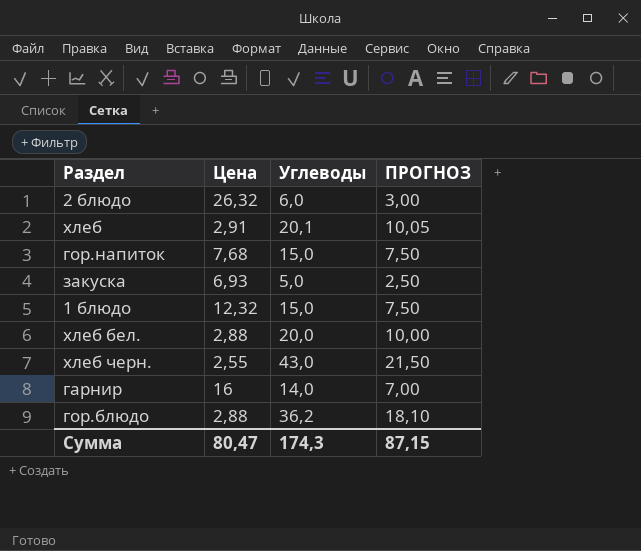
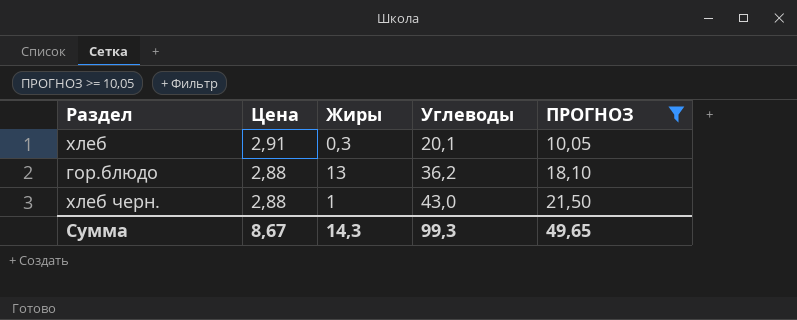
filter: none -> ПРОГНОЗ >= 10,05
row order: none -> Цена descending
column Жиры | position: none -> 3
хлеб черн. | Цена: 2,55 -> 2,88
Сумма | Цена: 80,47 -> 8,67
Сумма | Углеводы: 174,3 -> 99,3
Сумма | ПРОГНОЗ: 87,15 -> 49,65

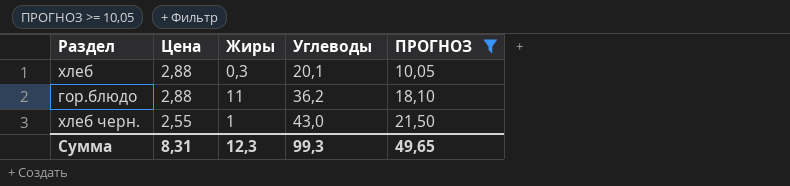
хлеб | Цена: 2,91 -> 2,88
гор.блюдо | Жиры: 13 -> 11
хлеб черн. | Цена: 2,88 -> 2,55
Сумма | Цена: 8,67 -> 8,31
Сумма | Жиры: 14,3 -> 12,3

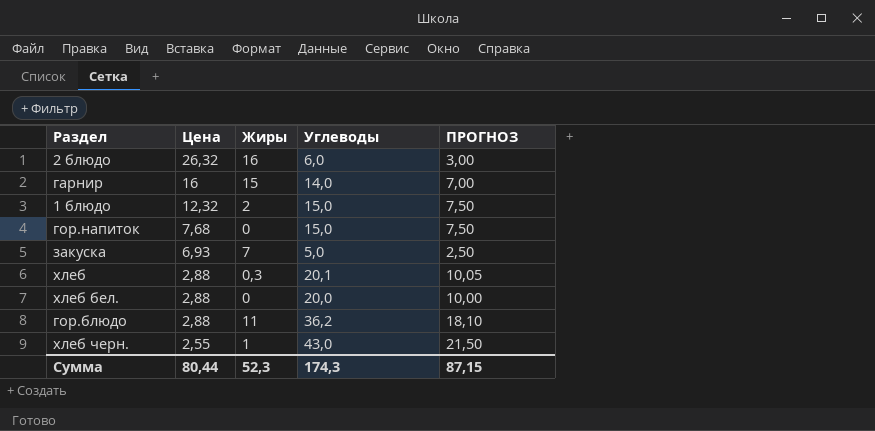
filter: ПРОГНОЗ >= 10,05 -> none
Сумма | Цена: 8,31 -> 80,44
Сумма | Жиры: 12,3 -> 52,3
Сумма | Углеводы: 99,3 -> 174,3
Сумма | ПРОГНОЗ: 49,65 -> 87,15

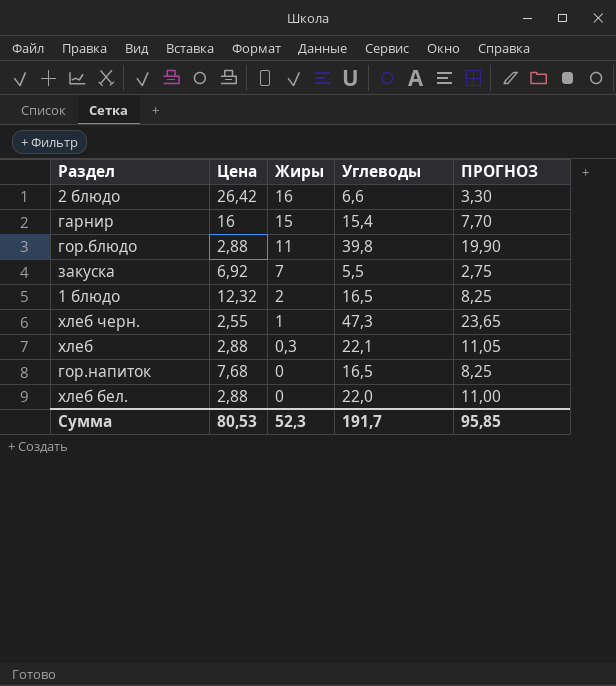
row order: Цена descending -> Жиры descending
2 блюдо | Цена: 26,32 -> 26,42
2 блюдо | Углеводы: 6,0 -> 6,6
2 блюдо | ПРОГНОЗ: 3,00 -> 3,30
гарнир | Углеводы: 14,0 -> 15,4
гарнир | ПРОГНОЗ: 7,00 -> 7,70
гор.блюдо | Углеводы: 36,2 -> 39,8
гор.блюдо | ПРОГНОЗ: 18,10 -> 19,90
закуска | Цена: 6,93 -> 6,92
закуска | Углеводы: 5,0 -> 5,5
закуска | ПРОГНОЗ: 2,50 -> 2,75
1 блюдо | Углеводы: 15,0 -> 16,5
1 блюдо | ПРОГНОЗ: 7,50 -> 8,25
хлеб черн. | Углеводы: 43,0 -> 47,3
хлеб черн. | ПРОГНОЗ: 21,50 -> 23,65
хлеб | Углеводы: 20,1 -> 22,1
хлеб | ПРОГНОЗ: 10,05 -> 11,05
гор.напиток | Углеводы: 15,0 -> 16,5
гор.напиток | ПРОГНОЗ: 7,50 -> 8,25
хлеб бел. | Углеводы: 20,0 -> 22,0
хлеб бел. | ПРОГНОЗ: 10,00 -> 11,00
Сумма | Цена: 80,44 -> 80,53
Сумма | Углеводы: 174,3 -> 191,7
Сумма | ПРОГНОЗ: 87,15 -> 95,85

